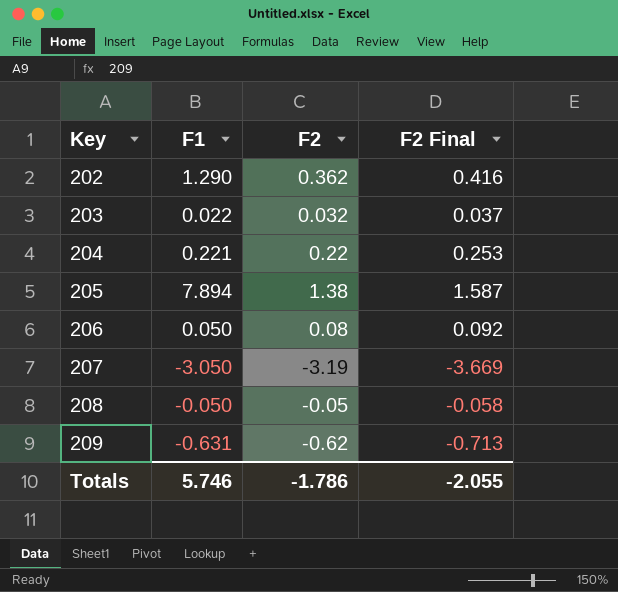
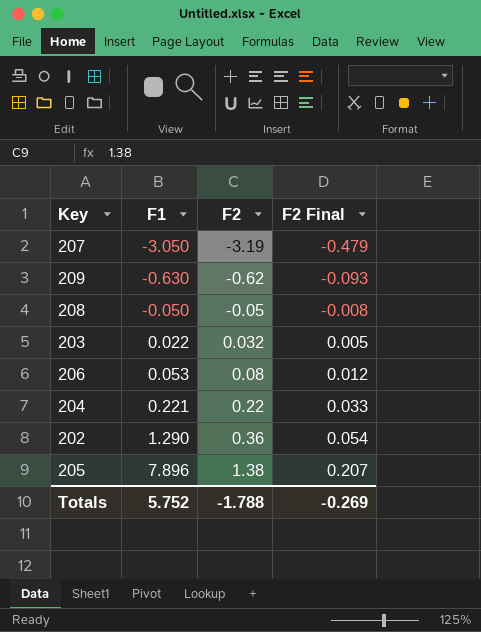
row order: Key ascending -> F1 ascending
column F2 Final | formula: [F2] * 1.15 -> [F2] * 0.15
209 | F1: -0.631 -> -0.630
206 | F1: 0.050 -> 0.053
202 | F2: 0.362 -> 0.36
205 | F1: 7.894 -> 7.896
Totals | F1: 5.746 -> 5.752
Totals | F2: -1.786 -> -1.788
Totals | F2 Final: -2.055 -> -0.269

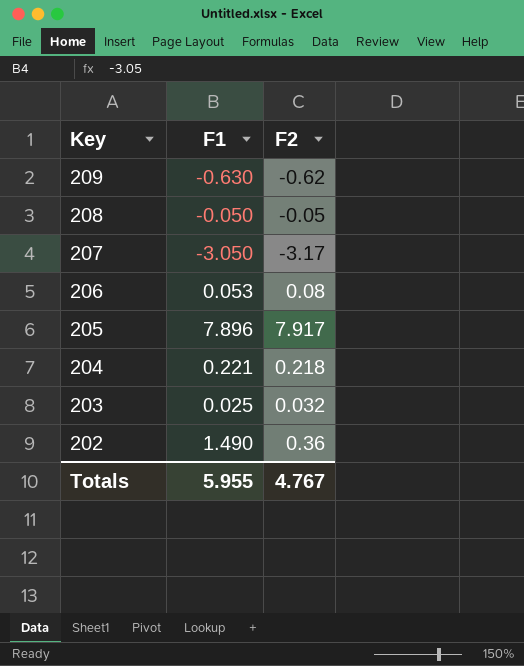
row order: F1 ascending -> Key descending
column F2 Final | formula: [F2] * 0.15 -> none
207 | F2: -3.19 -> -3.17
205 | F2: 1.38 -> 7.917
204 | F2: 0.22 -> 0.218
203 | F1: 0.022 -> 0.025
202 | F1: 1.290 -> 1.490
Totals | F1: 5.752 -> 5.955
Totals | F2: -1.788 -> 4.767

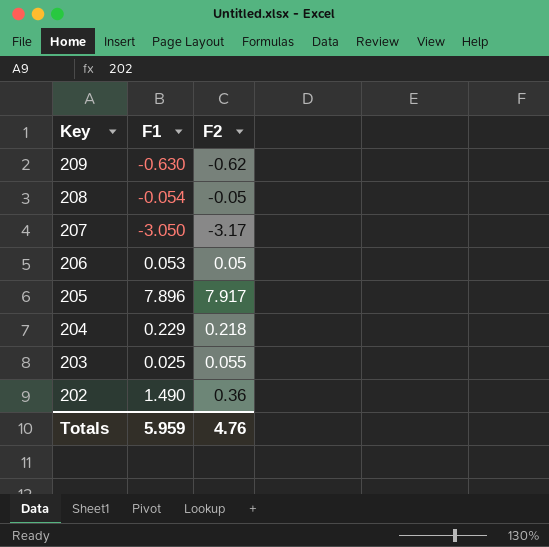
208 | F1: -0.050 -> -0.054
206 | F2: 0.08 -> 0.05
204 | F1: 0.221 -> 0.229
203 | F2: 0.032 -> 0.055
Totals | F1: 5.955 -> 5.959
Totals | F2: 4.767 -> 4.76

